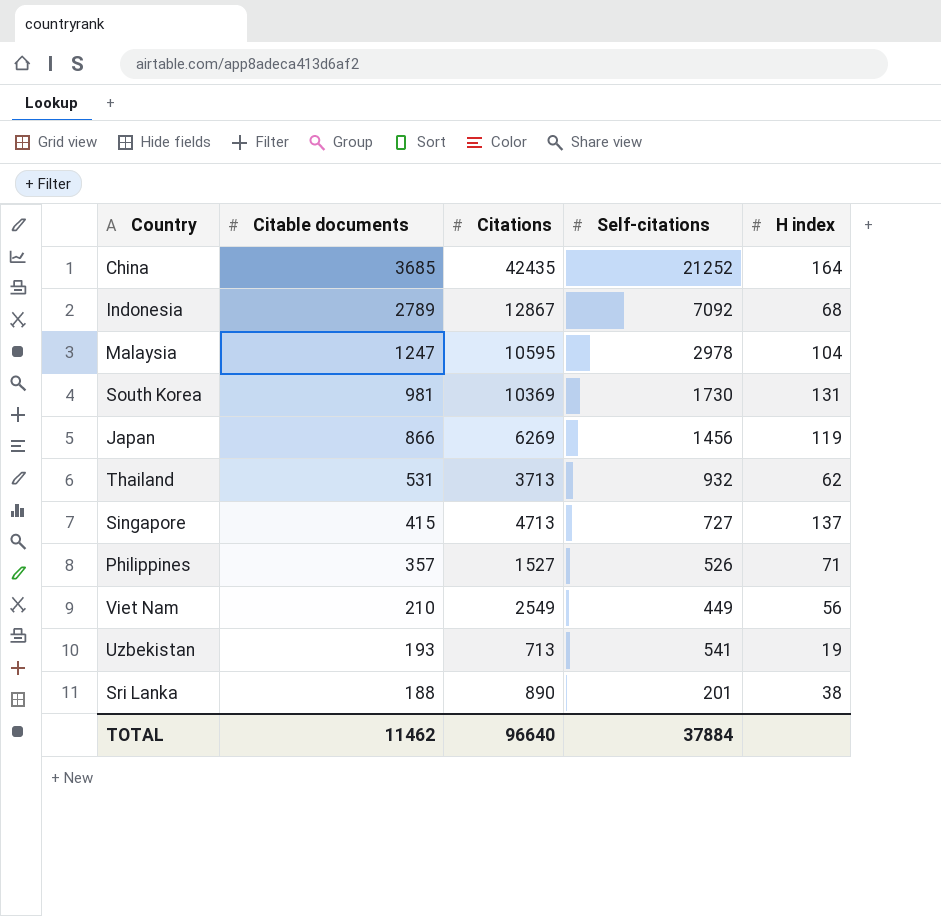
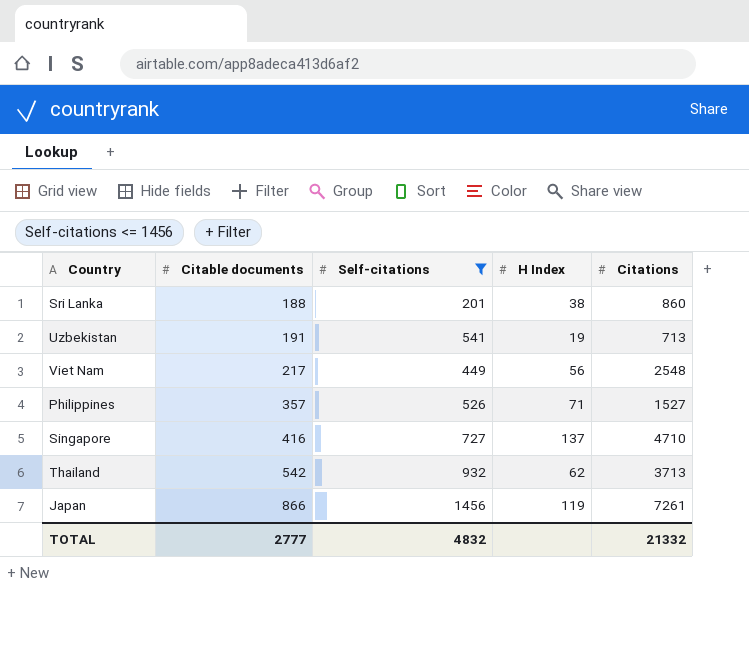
filter: none -> Self-citations <= 1456
row order: Citable documents descending -> Citable documents ascending
column name: H index -> H Index
column Citations | position: 3 -> 5
Sri Lanka | Citations: 890 -> 860
Uzbekistan | Citable documents: 193 -> 191
Viet Nam | Citable documents: 210 -> 217
Viet Nam | Citations: 2549 -> 2548
Singapore | Citable documents: 415 -> 416
Singapore | Citations: 4713 -> 4710
Thailand | Citable documents: 531 -> 542
Japan | Citations: 6269 -> 7261
TOTAL | Citable documents: 11462 -> 2777
TOTAL | Self-citations: 37884 -> 4832
TOTAL | Citations: 96640 -> 21332

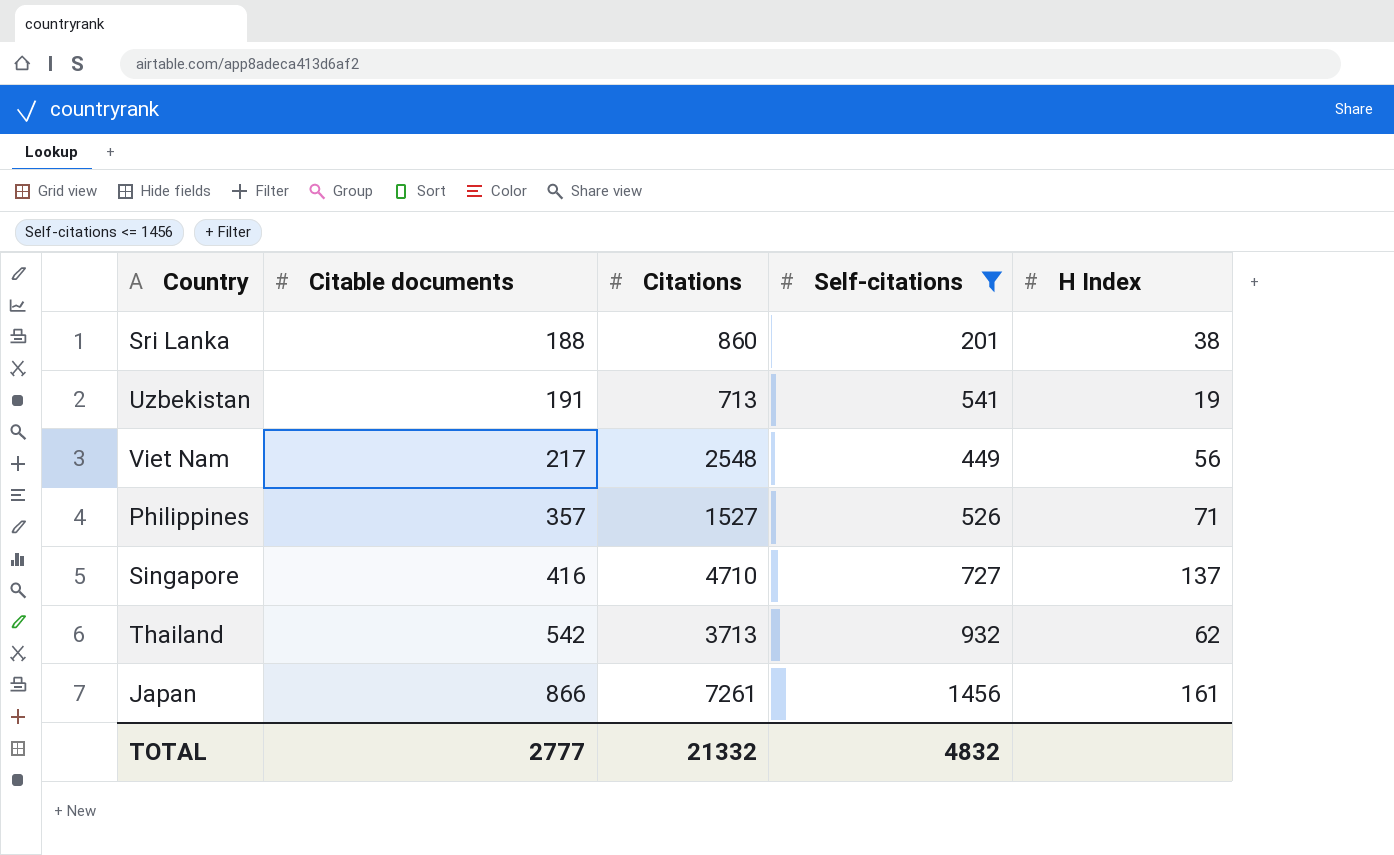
column Citations | position: 5 -> 3
Japan | H Index: 119 -> 161

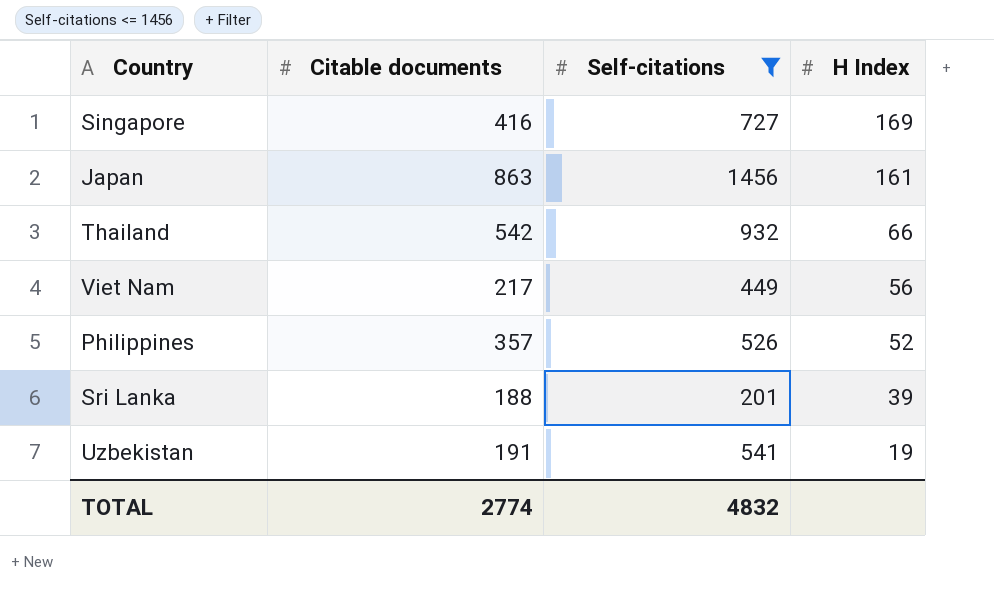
row order: Citable documents ascending -> H Index descending
column Citations | position: 3 -> none
Singapore | H Index: 137 -> 169
Japan | Citable documents: 866 -> 863
Thailand | H Index: 62 -> 66
Philippines | H Index: 71 -> 52
Sri Lanka | H Index: 38 -> 39
TOTAL | Citable documents: 2777 -> 2774

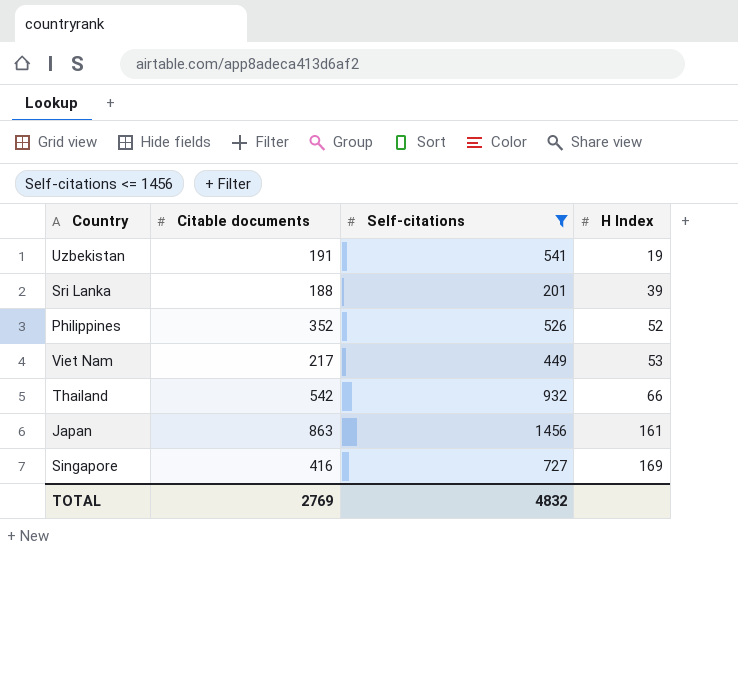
row order: H Index descending -> H Index ascending
Philippines | Citable documents: 357 -> 352
Viet Nam | H Index: 56 -> 53
TOTAL | Citable documents: 2774 -> 2769

